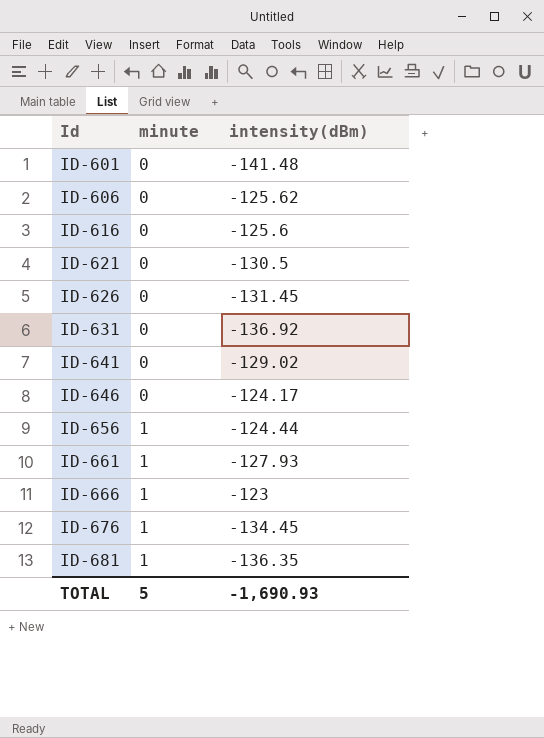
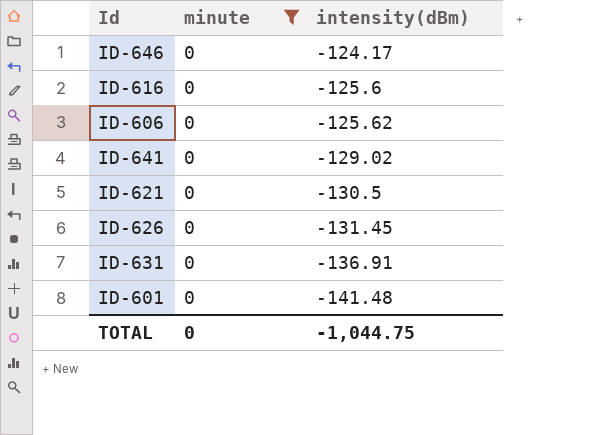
filter: none -> minute = 0
row order: Id ascending -> intensity(dBm) descending
ID-631 | intensity(dBm): -136.92 -> -136.91
TOTAL | minute: 5 -> 0
TOTAL | intensity(dBm): -1,690.93 -> -1,044.75

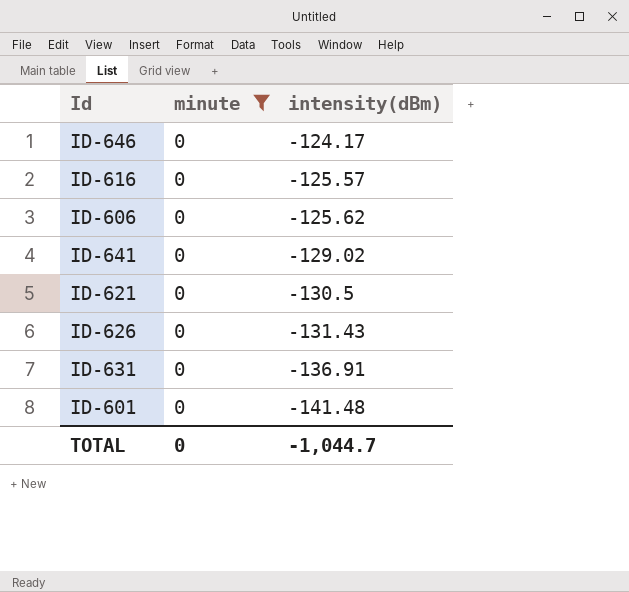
ID-616 | intensity(dBm): -125.6 -> -125.57
ID-626 | intensity(dBm): -131.45 -> -131.43
TOTAL | intensity(dBm): -1,044.75 -> -1,044.7

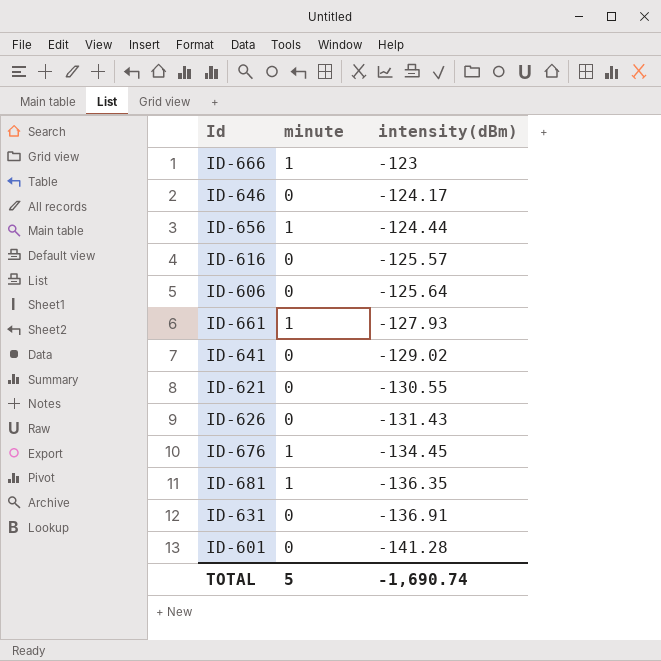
filter: minute = 0 -> none
ID-606 | intensity(dBm): -125.62 -> -125.64
ID-621 | intensity(dBm): -130.5 -> -130.55
ID-601 | intensity(dBm): -141.48 -> -141.28
TOTAL | minute: 0 -> 5
TOTAL | intensity(dBm): -1,044.7 -> -1,690.74

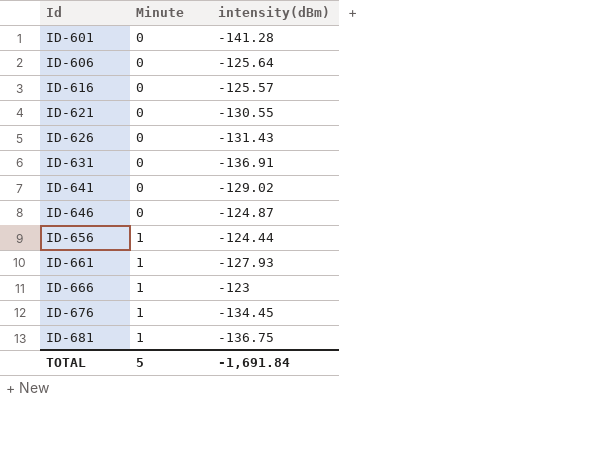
row order: intensity(dBm) descending -> Id ascending
column name: minute -> Minute
ID-646 | intensity(dBm): -124.17 -> -124.87
ID-681 | intensity(dBm): -136.35 -> -136.75
TOTAL | intensity(dBm): -1,690.74 -> -1,691.84

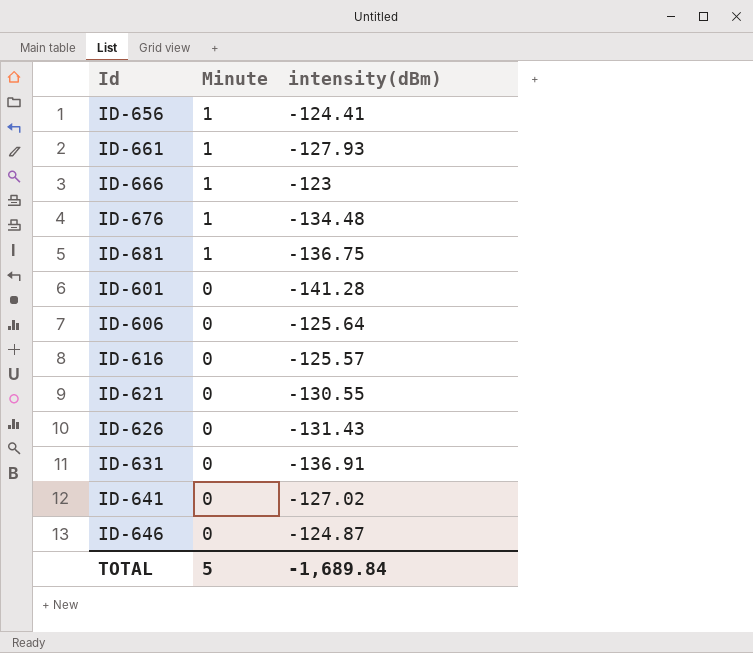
row order: Id ascending -> Minute descending
ID-656 | intensity(dBm): -124.44 -> -124.41
ID-676 | intensity(dBm): -134.45 -> -134.48
ID-641 | intensity(dBm): -129.02 -> -127.02
TOTAL | intensity(dBm): -1,691.84 -> -1,689.84

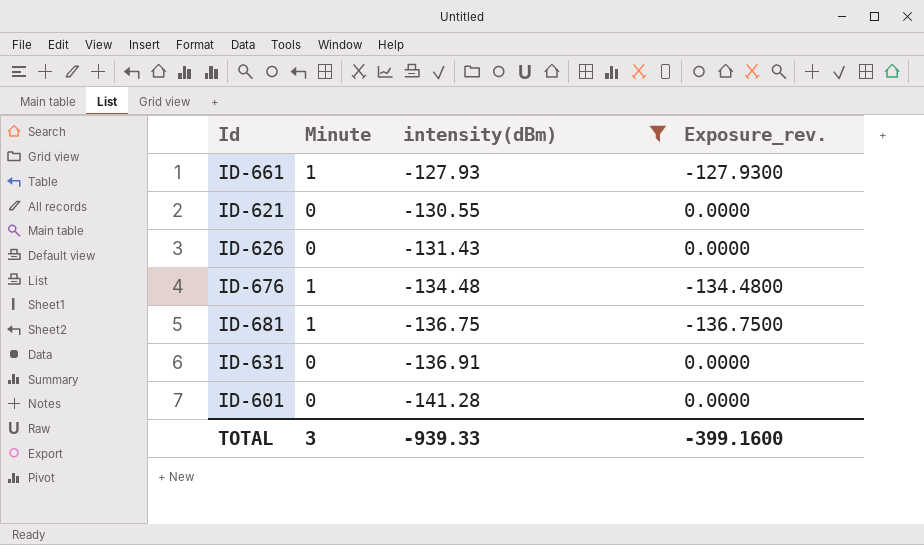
filter: none -> intensity(dBm) <= -127.93
row order: Minute descending -> intensity(dBm) descending
column Exposure_rev. | formula: none -> [Minute] * [intensity(dBm)]
TOTAL | Minute: 5 -> 3
TOTAL | intensity(dBm): -1,689.84 -> -939.33

